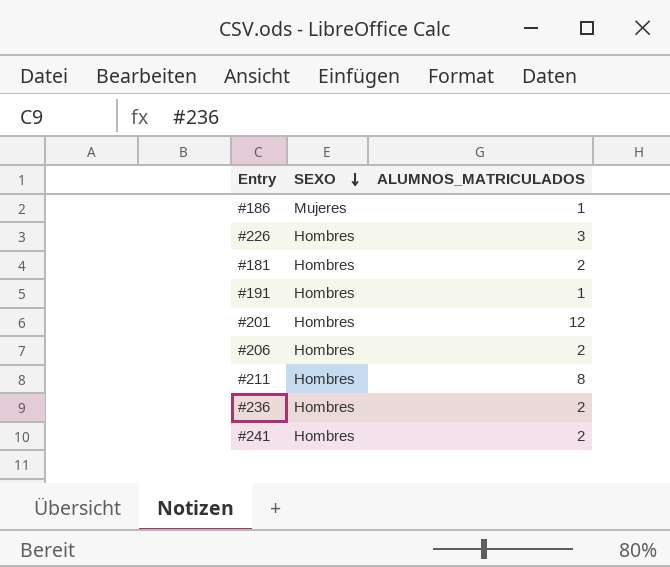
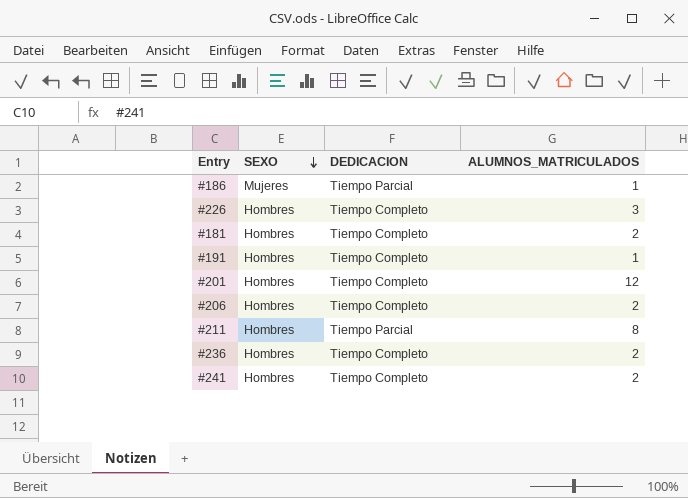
column DEDICACION | position: none -> 3

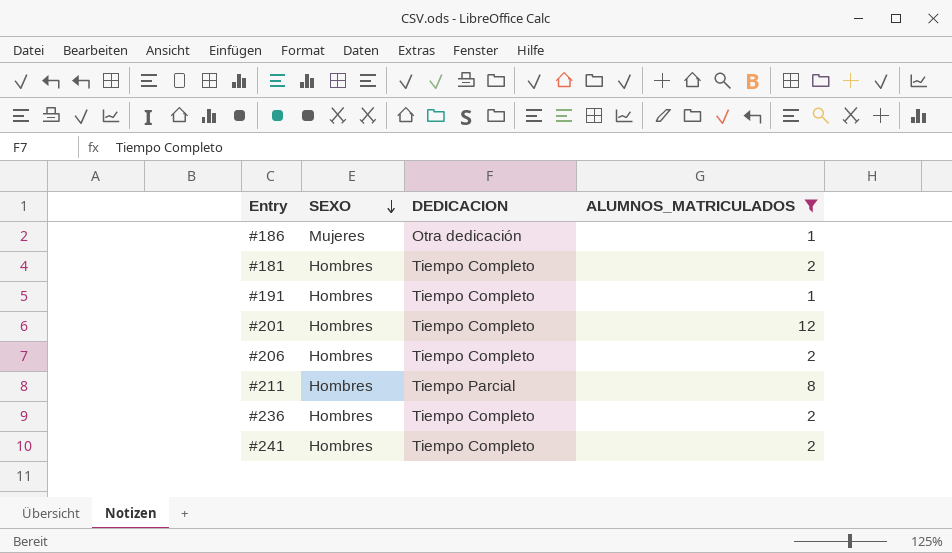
filter: none -> ALUMNOS_MATRICULADOS != 3
#186 | DEDICACION: Tiempo Parcial -> Otra dedicación

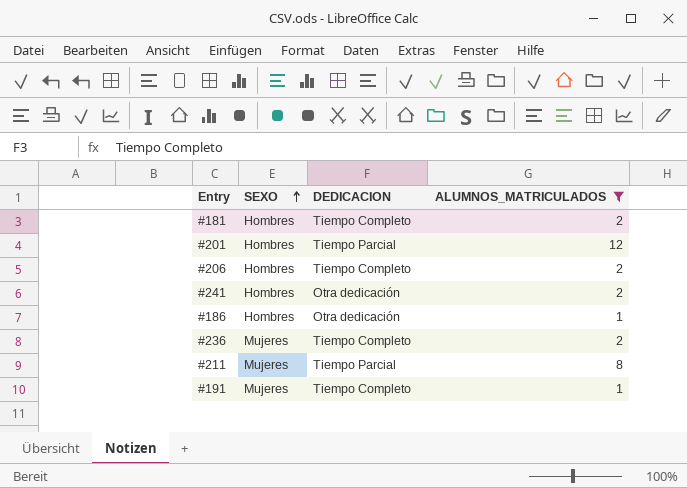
row order: SEXO descending -> SEXO ascending
#201 | DEDICACION: Tiempo Completo -> Tiempo Parcial
#241 | DEDICACION: Tiempo Completo -> Otra dedicación
#186 | SEXO: Mujeres -> Hombres
#236 | SEXO: Hombres -> Mujeres
#211 | SEXO: Hombres -> Mujeres
#191 | SEXO: Hombres -> Mujeres

